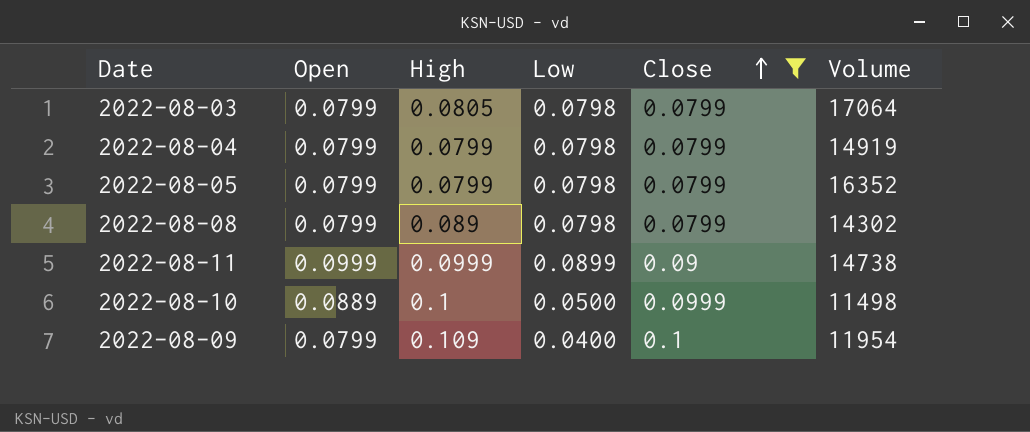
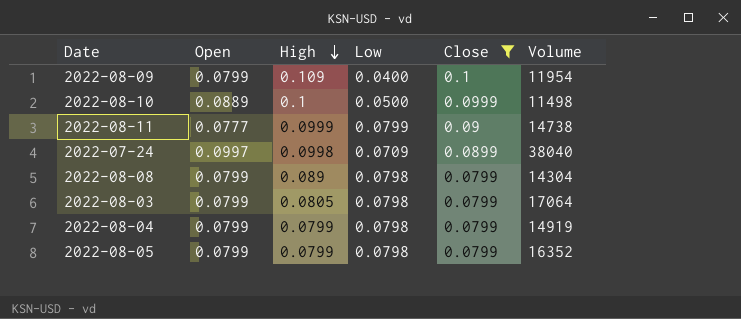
row order: Close ascending -> High descending
2022-08-11 | Open: 0.0999 -> 0.0777
2022-08-11 | Low: 0.0899 -> 0.0799
row 2022-07-24: none -> 0.0997 | 0.0998 | 0.0709 | 0.0899 | 38040
2022-08-08 | Volume: 14302 -> 14304

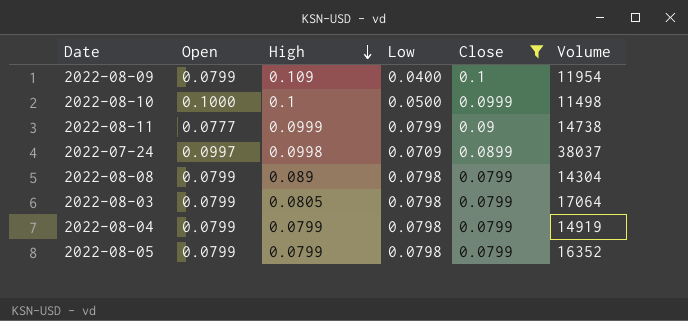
2022-08-10 | Open: 0.0889 -> 0.1000
2022-07-24 | Volume: 38040 -> 38037

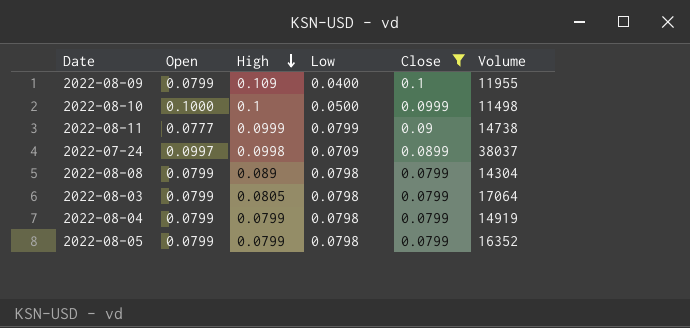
2022-08-09 | Volume: 11954 -> 11955

